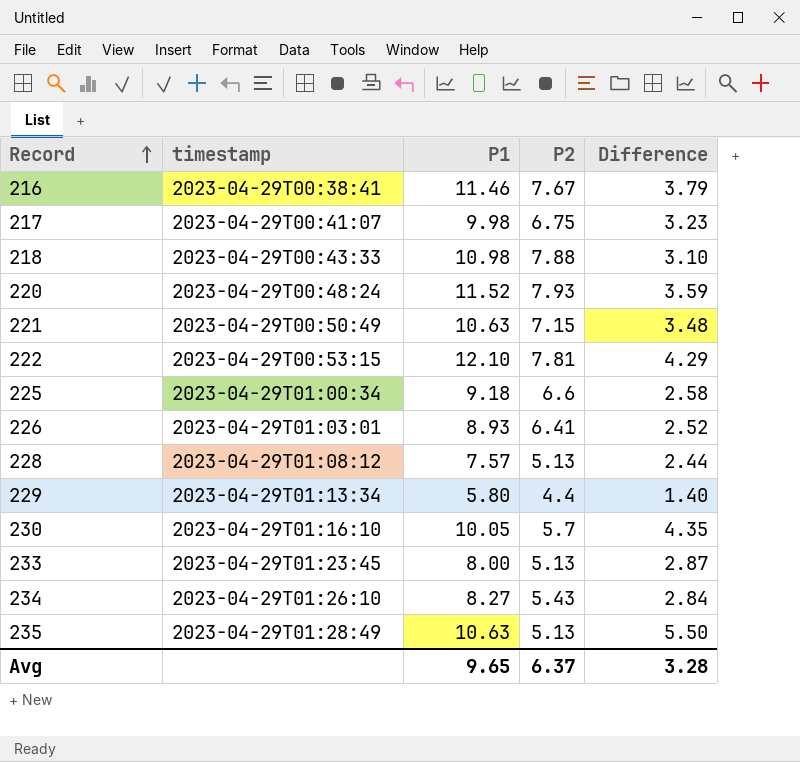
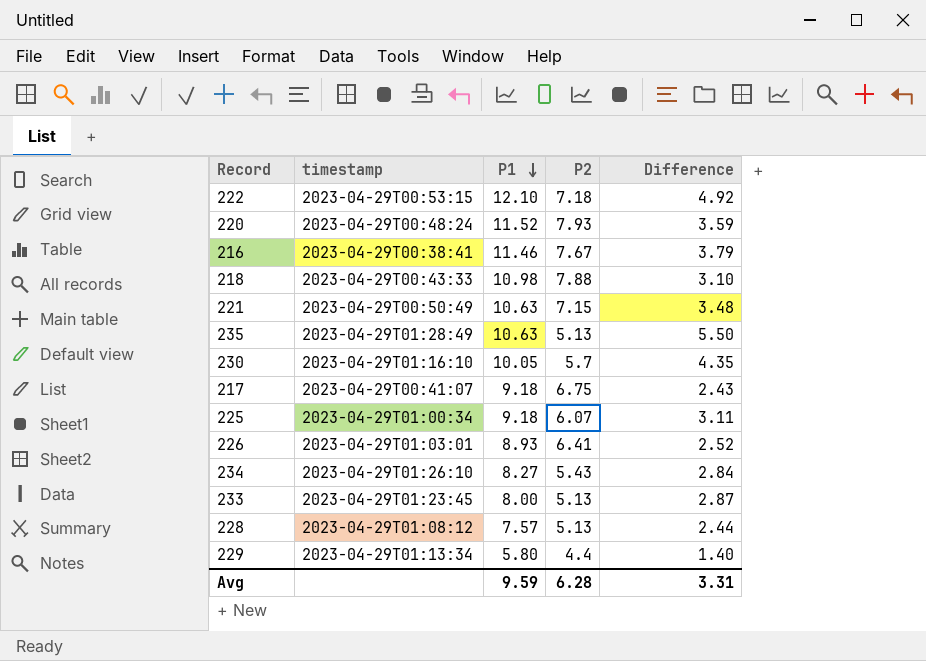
row order: Record ascending -> P1 descending
222 | P2: 7.81 -> 7.18
222 | Difference: 4.29 -> 4.92
217 | P1: 9.98 -> 9.18
217 | Difference: 3.23 -> 2.43
225 | P2: 6.6 -> 6.07
225 | Difference: 2.58 -> 3.11
Avg | P1: 9.65 -> 9.59
Avg | P2: 6.37 -> 6.28
Avg | Difference: 3.28 -> 3.31

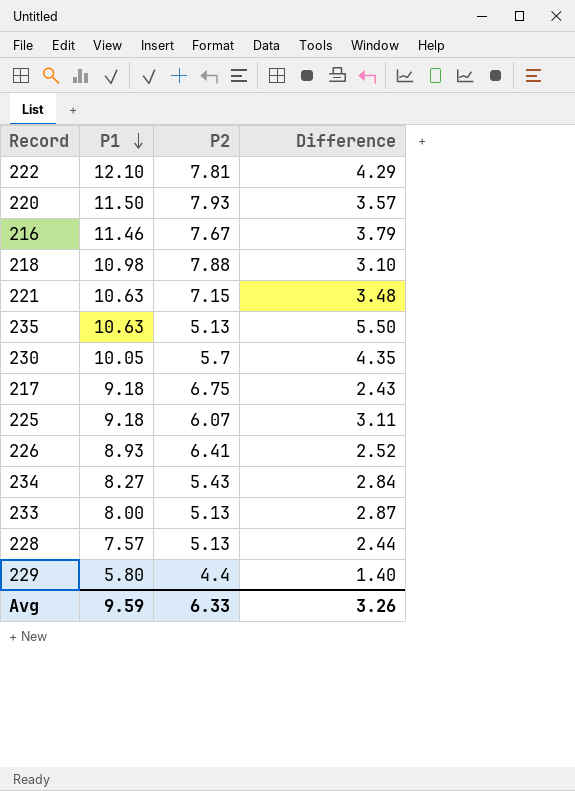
column timestamp | position: 2 -> none
222 | P2: 7.18 -> 7.81
222 | Difference: 4.92 -> 4.29
220 | P1: 11.52 -> 11.50
220 | Difference: 3.59 -> 3.57
Avg | P2: 6.28 -> 6.33
Avg | Difference: 3.31 -> 3.26

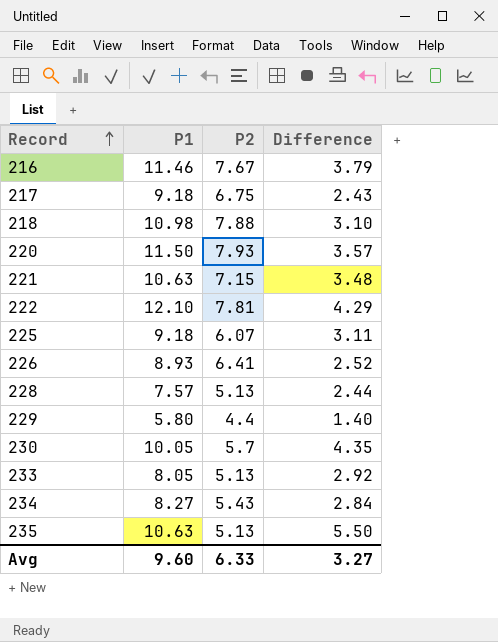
row order: P1 descending -> Record ascending
233 | P1: 8.00 -> 8.05
233 | Difference: 2.87 -> 2.92
Avg | P1: 9.59 -> 9.60
Avg | Difference: 3.26 -> 3.27

